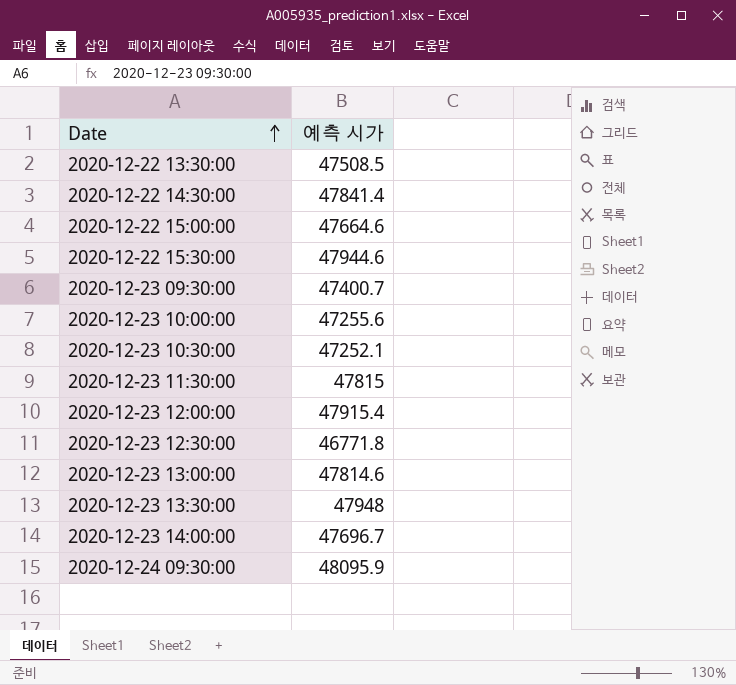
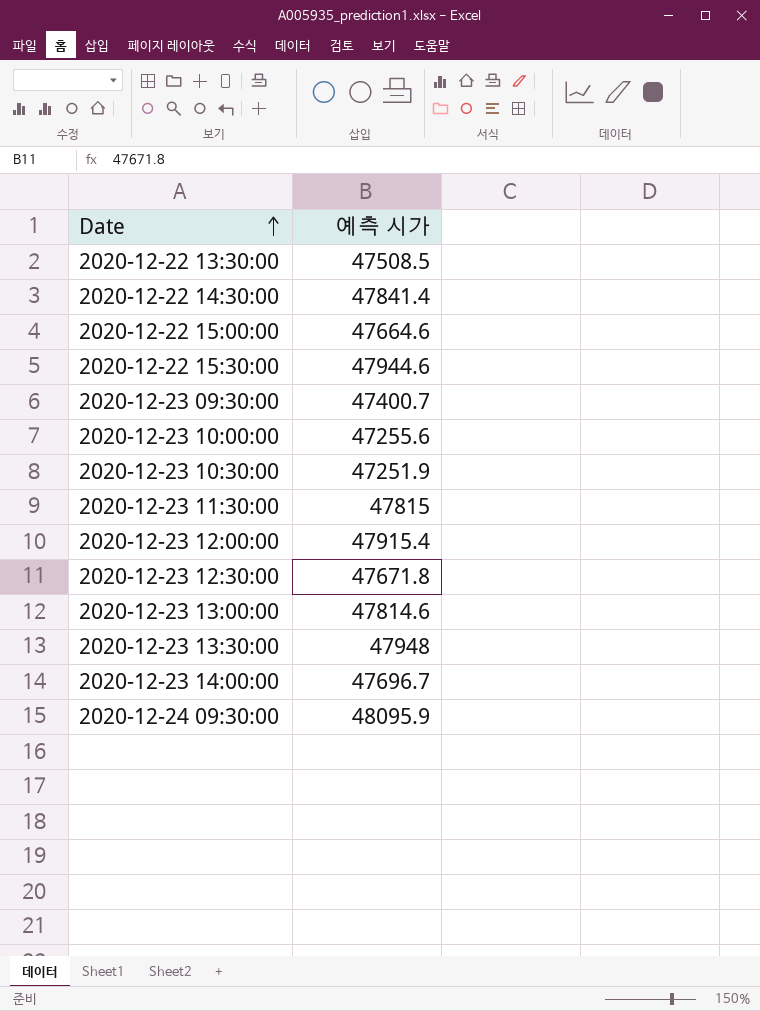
2020-12-23 10:30:00 | 예측 시가: 47252.1 -> 47251.9
2020-12-23 12:30:00 | 예측 시가: 46771.8 -> 47671.8

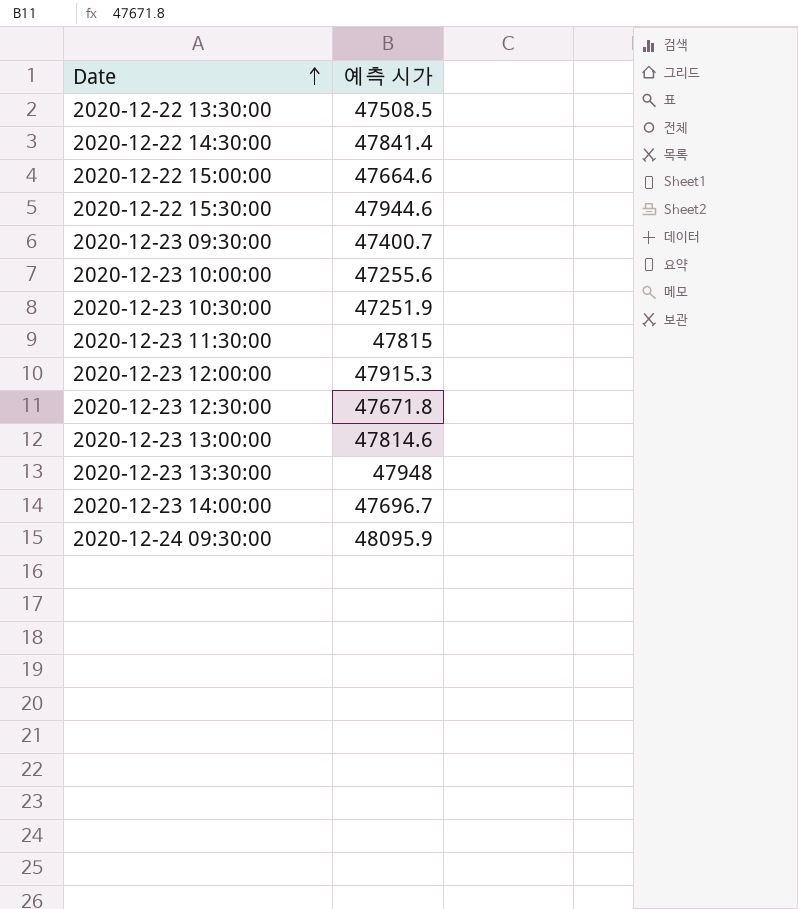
2020-12-23 12:00:00 | 예측 시가: 47915.4 -> 47915.3

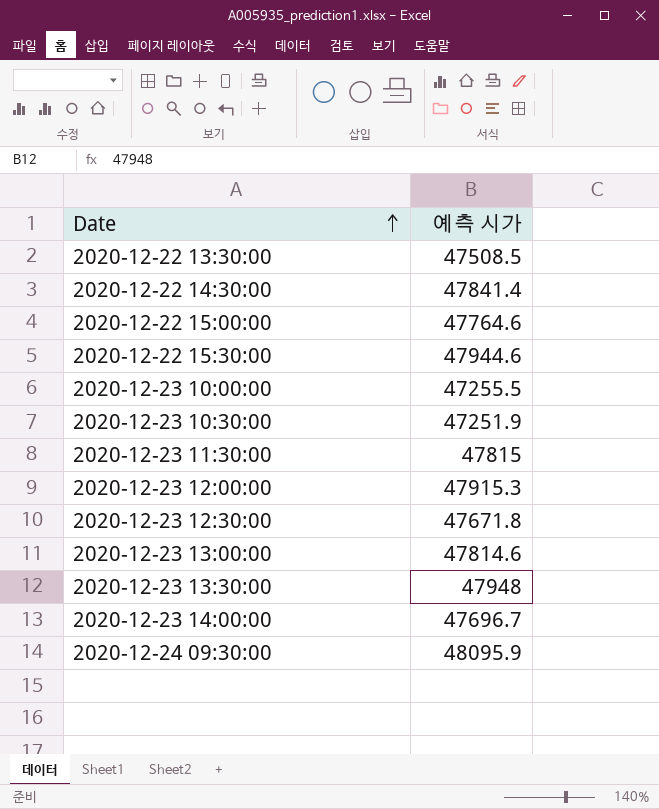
row 2020-12-23 09:30:00: 47400.7 -> none
2020-12-22 15:00:00 | 예측 시가: 47664.6 -> 47764.6
2020-12-23 10:00:00 | 예측 시가: 47255.6 -> 47255.5

